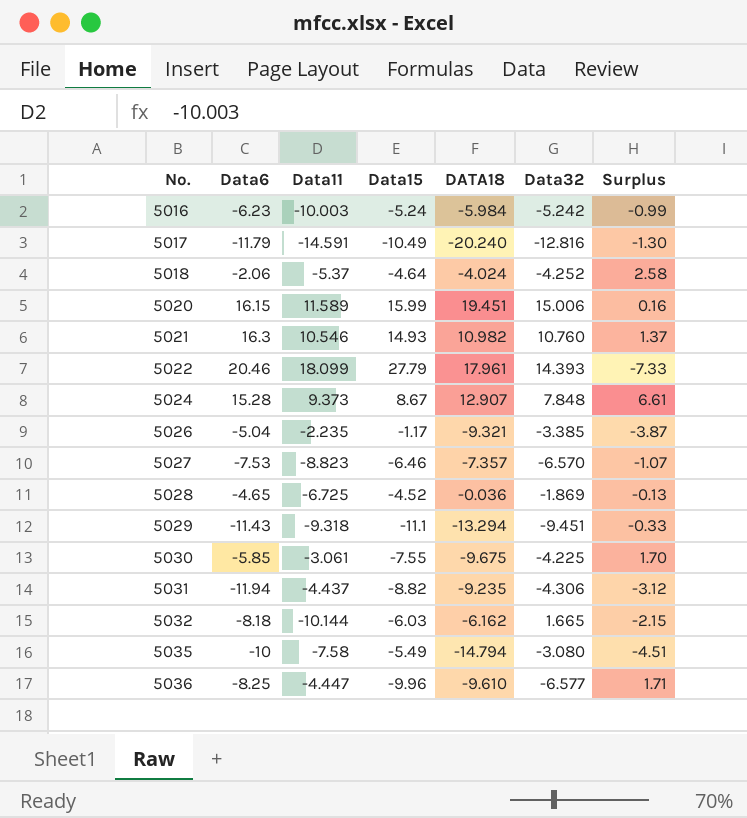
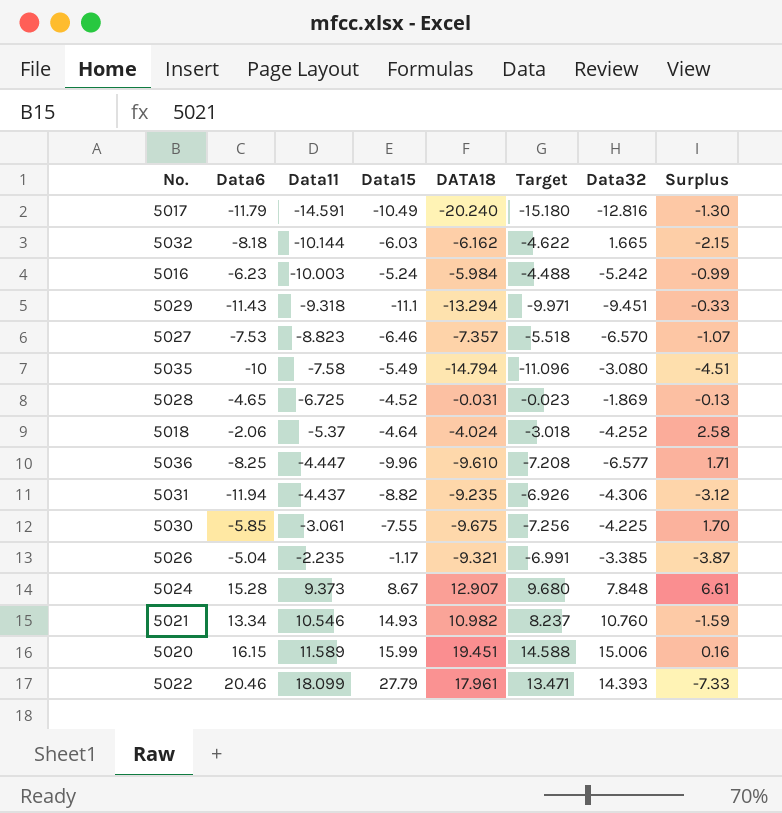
row order: No. ascending -> Data11 ascending
column Target | formula: none -> [DATA18] * 0.75
5028 | DATA18: -0.036 -> -0.031
5021 | Data6: 16.3 -> 13.34
5021 | Surplus: 1.37 -> -1.59

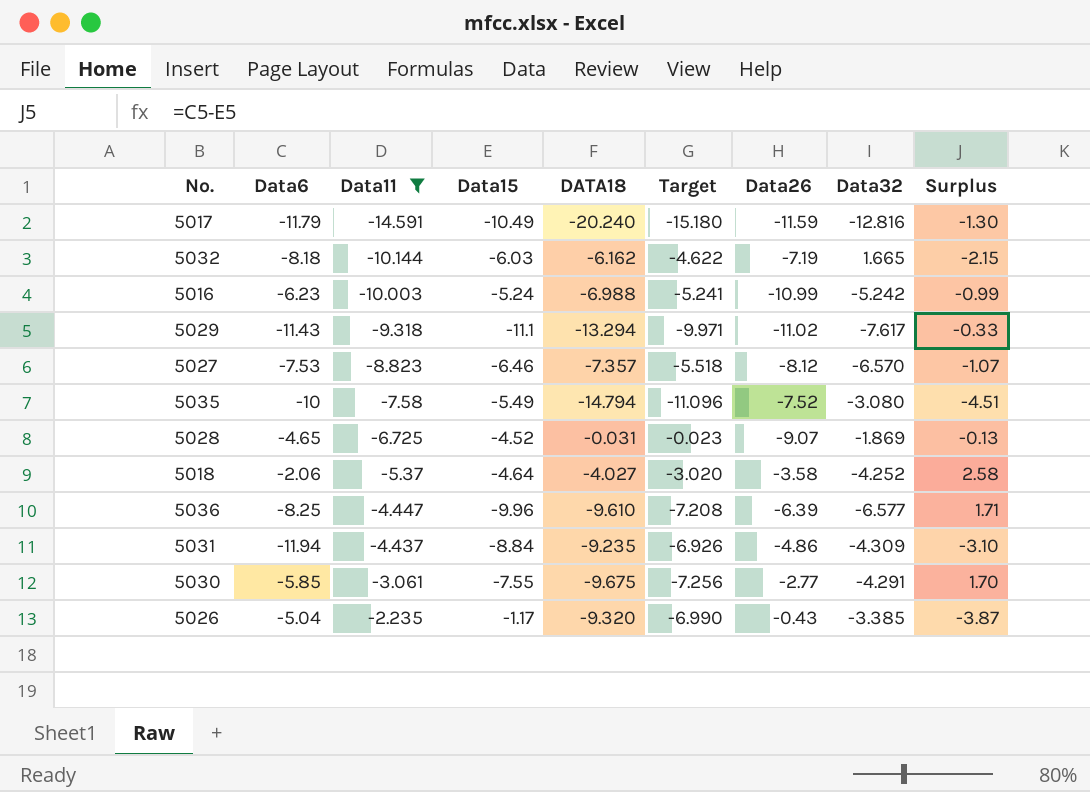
filter: none -> Data11 <= -2.235
column Data26 | position: none -> 7
5016 | DATA18: -5.984 -> -6.988
5016 | Target: -4.488 -> -5.241
5029 | Data32: -9.451 -> -7.617
5018 | DATA18: -4.024 -> -4.027
5018 | Target: -3.018 -> -3.020
5031 | Data15: -8.82 -> -8.84
5031 | Data32: -4.306 -> -4.309
5031 | Surplus: -3.12 -> -3.10
5030 | Data32: -4.225 -> -4.291
5026 | DATA18: -9.321 -> -9.320
5026 | Target: -6.991 -> -6.990

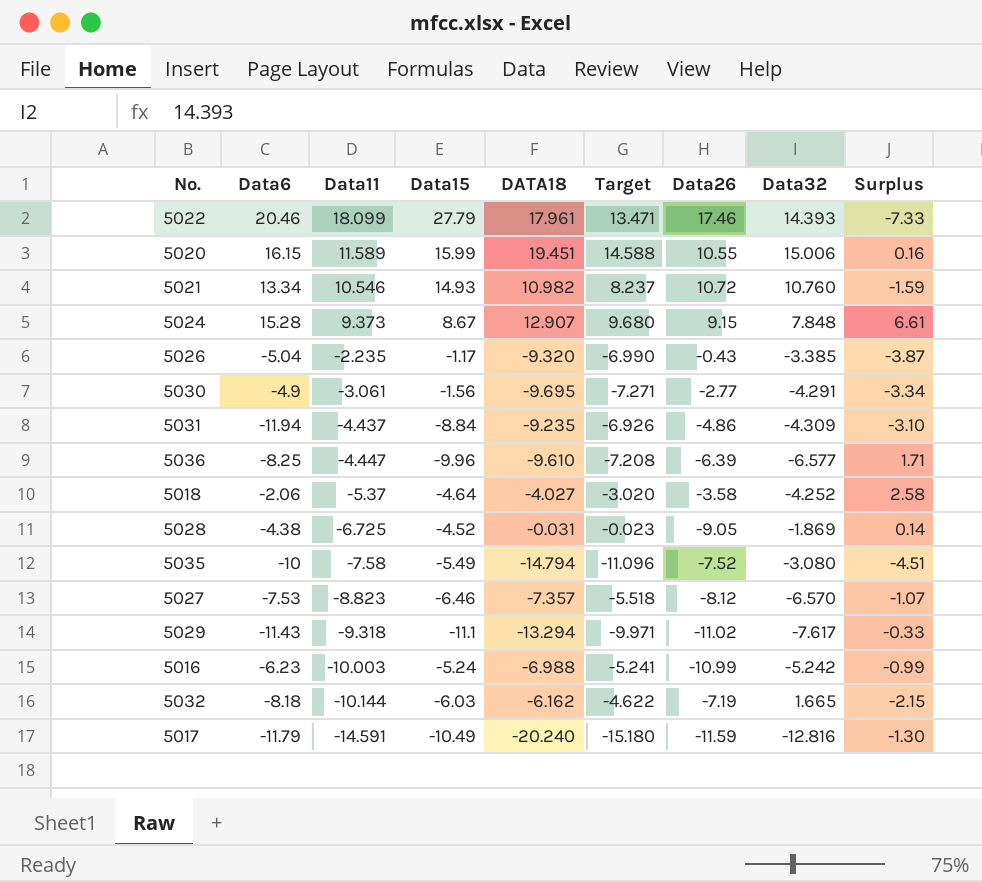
filter: Data11 <= -2.235 -> none
row order: Data11 ascending -> Data11 descending
5030 | Data6: -5.85 -> -4.9
5030 | Data15: -7.55 -> -1.56
5030 | DATA18: -9.675 -> -9.695
5030 | Target: -7.256 -> -7.271
5030 | Surplus: 1.70 -> -3.34
5028 | Data6: -4.65 -> -4.38
5028 | Data26: -9.07 -> -9.05
5028 | Surplus: -0.13 -> 0.14

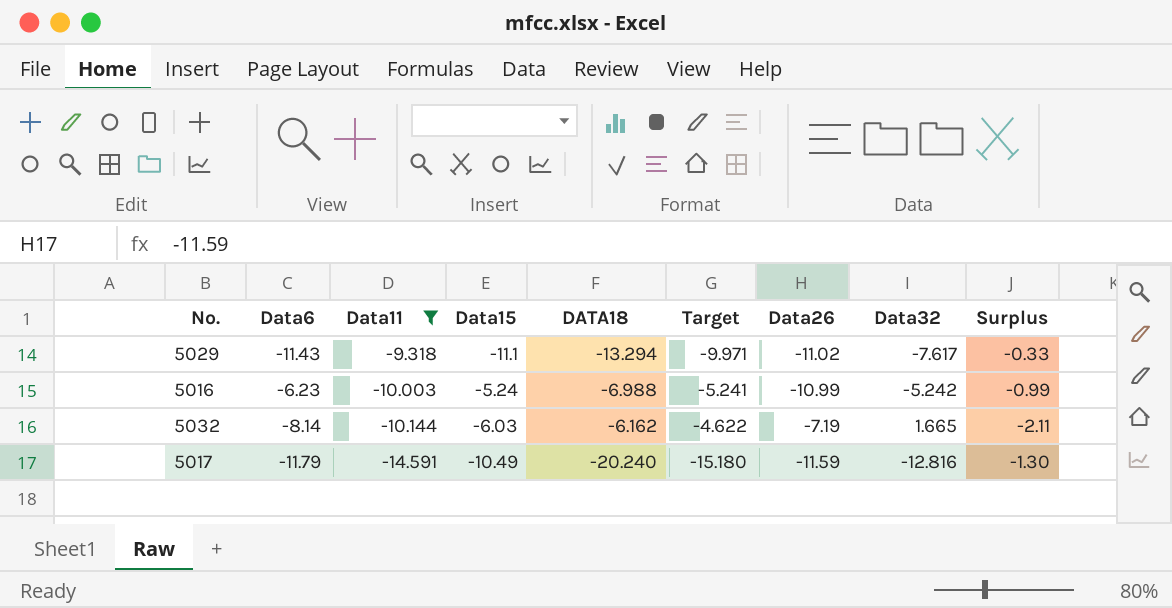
filter: none -> Data11 <= -9.318
5032 | Data6: -8.18 -> -8.14
5032 | Surplus: -2.15 -> -2.11

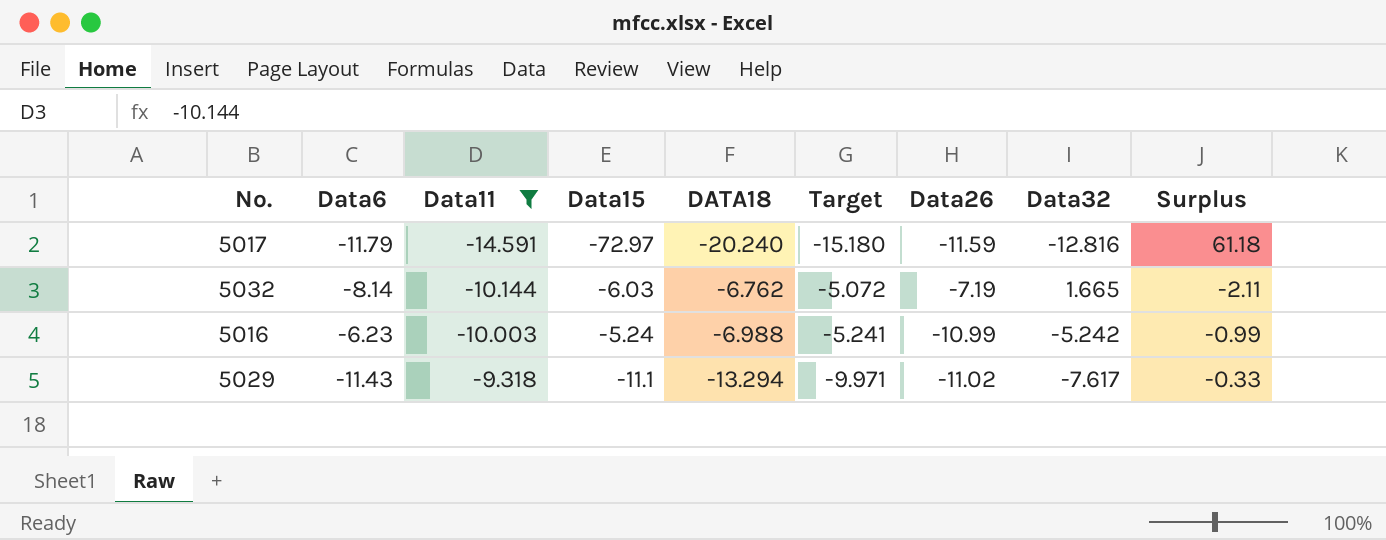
row order: Data11 descending -> Data11 ascending
5017 | Data15: -10.49 -> -72.97
5017 | Surplus: -1.30 -> 61.18
5032 | DATA18: -6.162 -> -6.762
5032 | Target: -4.622 -> -5.072

